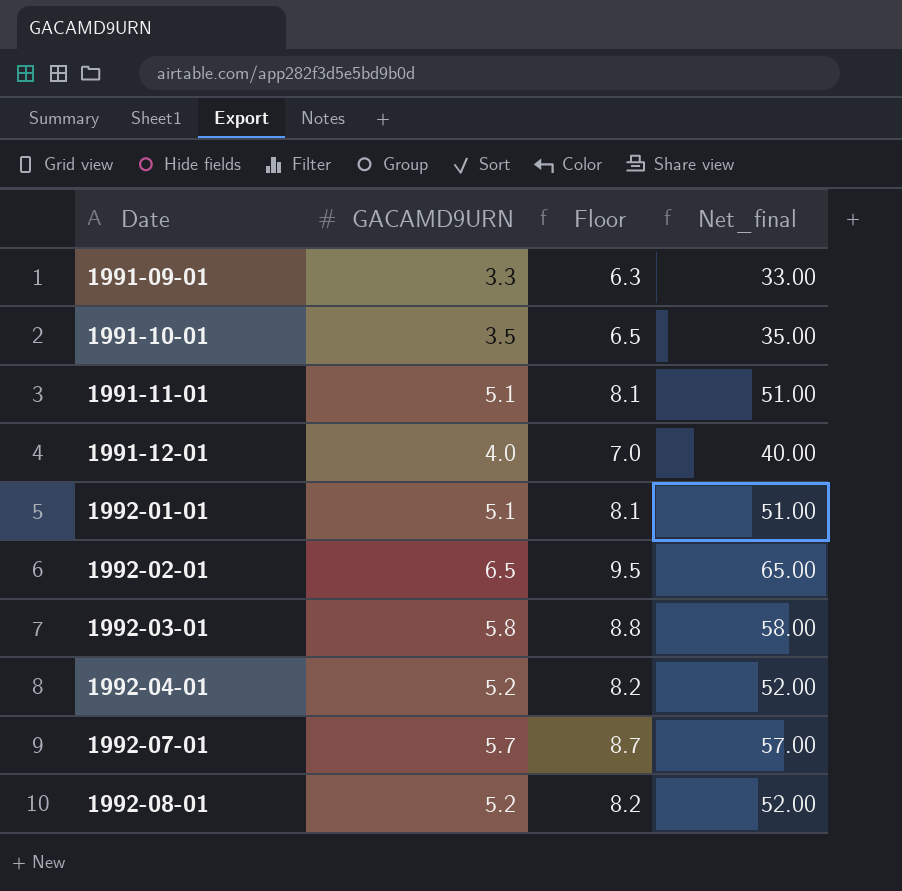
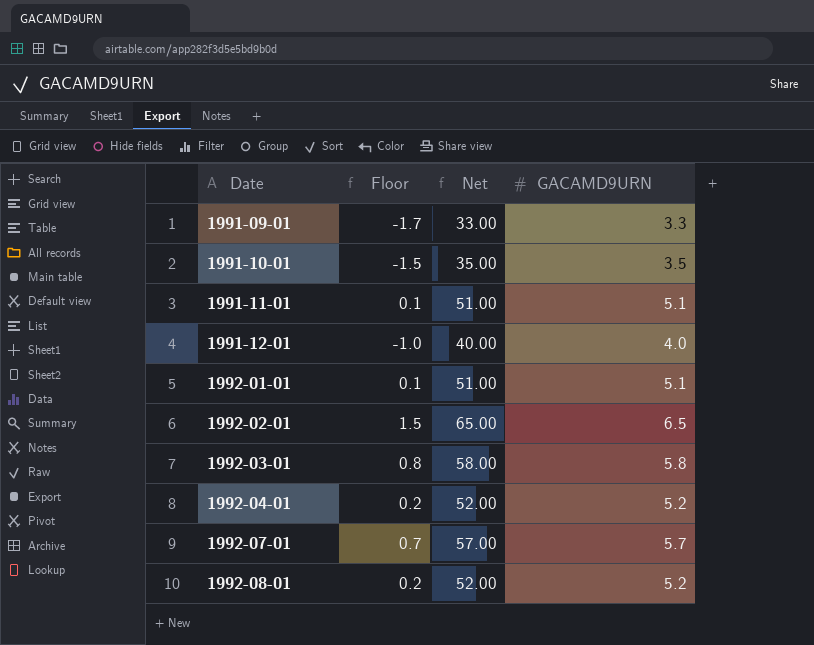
column Floor | formula: [GACAMD9URN] + 3 -> [GACAMD9URN] - 5
column name: Net_final -> Net
column GACAMD9URN | position: 2 -> 4

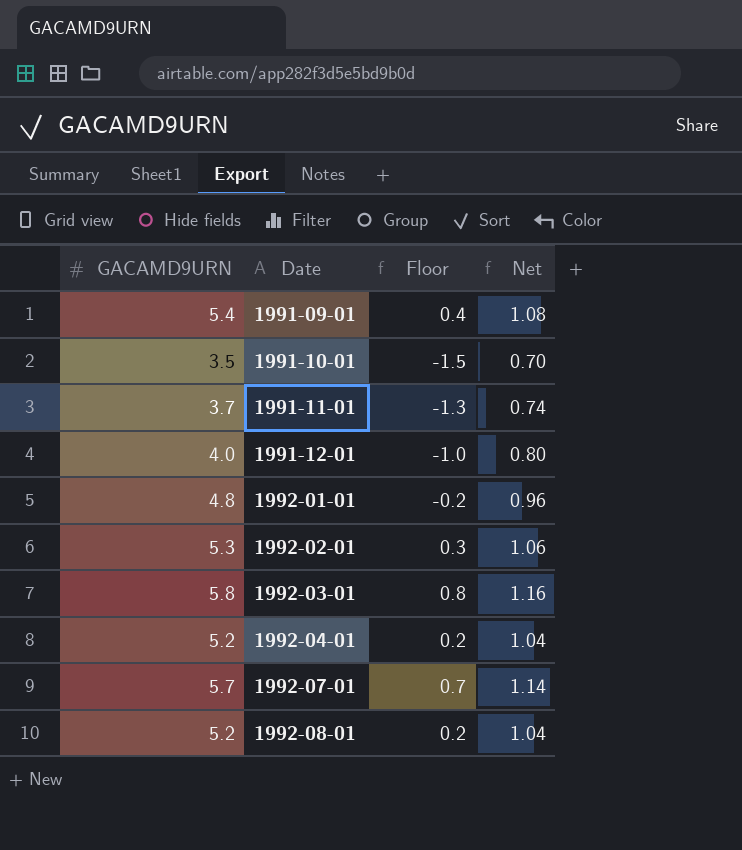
column GACAMD9URN | position: 4 -> 1
column Net | formula: [GACAMD9URN] * 10 -> [GACAMD9URN] * 0.2
1991-09-01 | GACAMD9URN: 3.3 -> 5.4
1991-09-01 | Floor: -1.7 -> 0.4
1991-11-01 | GACAMD9URN: 5.1 -> 3.7
1991-11-01 | Floor: 0.1 -> -1.3
1992-01-01 | GACAMD9URN: 5.1 -> 4.8
1992-01-01 | Floor: 0.1 -> -0.2
1992-02-01 | GACAMD9URN: 6.5 -> 5.3
1992-02-01 | Floor: 1.5 -> 0.3

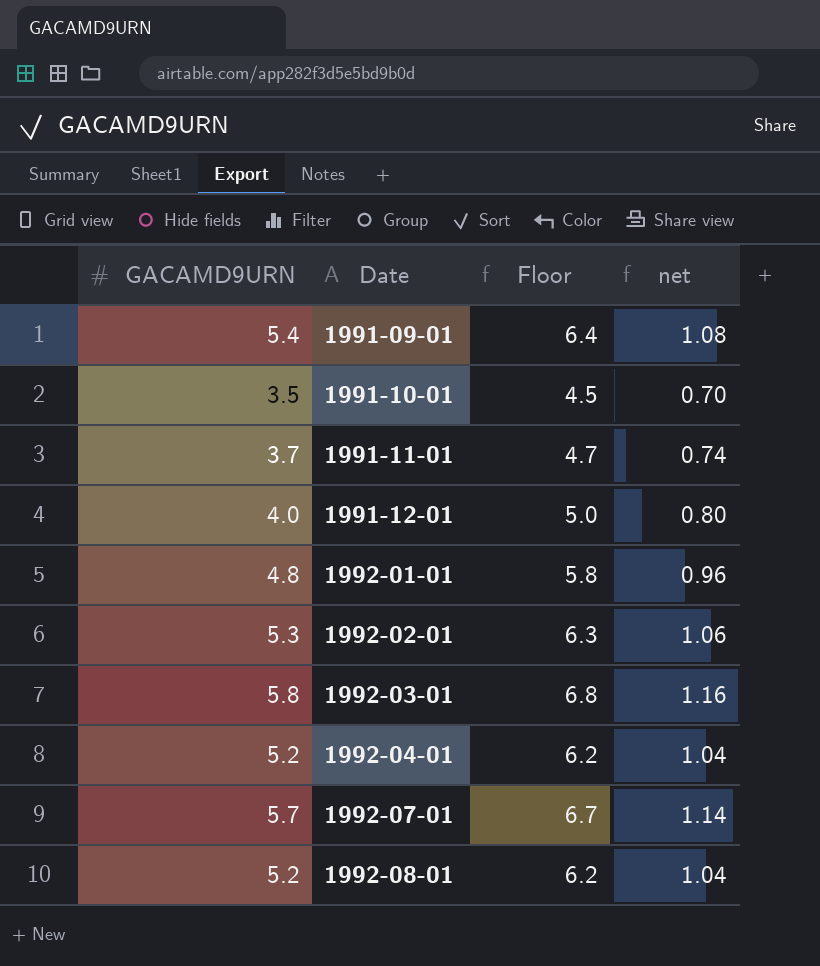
column Floor | formula: [GACAMD9URN] - 5 -> [GACAMD9URN] + 1
column name: Net -> net

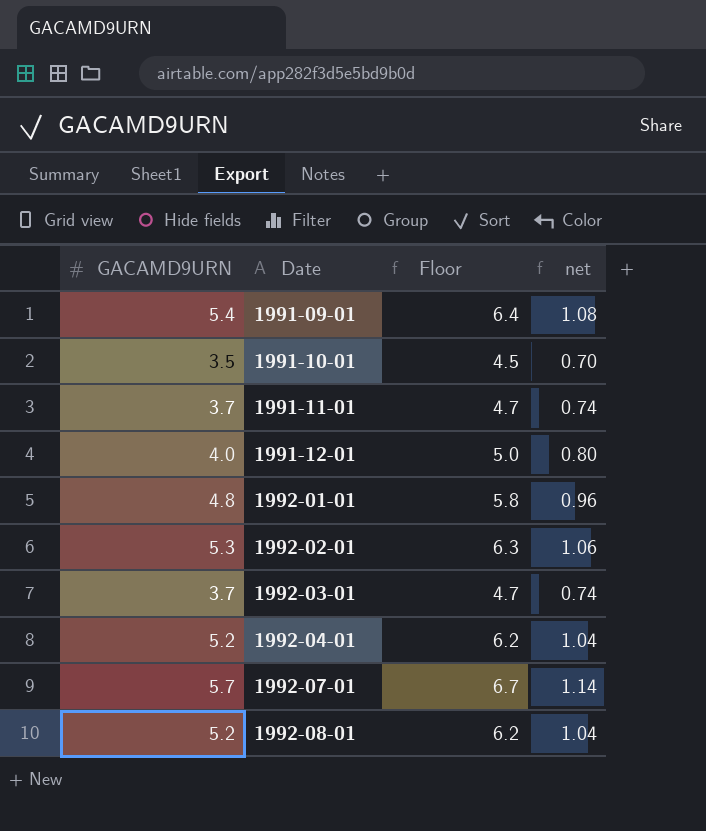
1992-03-01 | GACAMD9URN: 5.8 -> 3.7
1992-03-01 | Floor: 6.8 -> 4.7
1992-03-01 | net: 1.16 -> 0.74

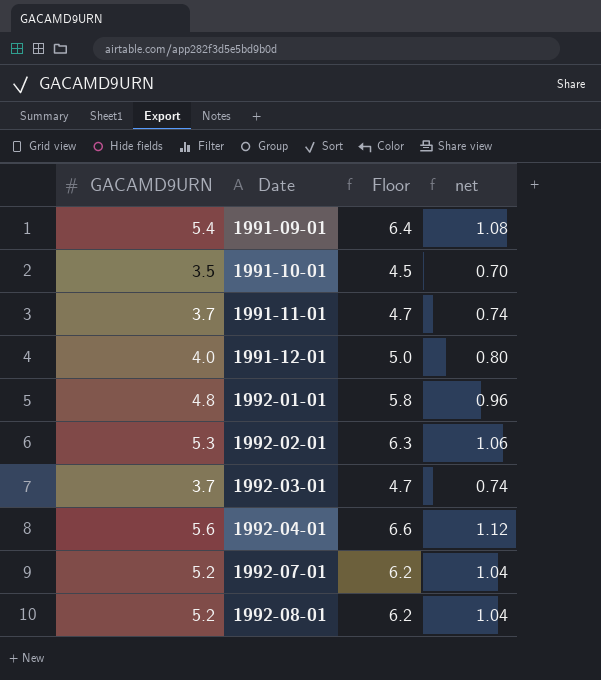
1992-04-01 | GACAMD9URN: 5.2 -> 5.6
1992-04-01 | Floor: 6.2 -> 6.6
1992-04-01 | net: 1.04 -> 1.12
1992-07-01 | GACAMD9URN: 5.7 -> 5.2
1992-07-01 | Floor: 6.7 -> 6.2
1992-07-01 | net: 1.14 -> 1.04

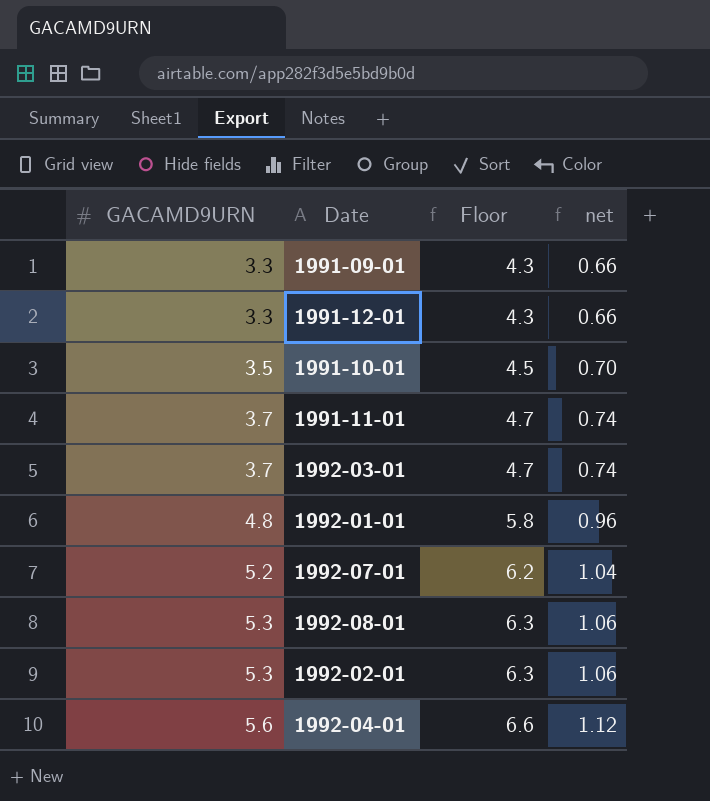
row order: Date ascending -> GACAMD9URN ascending
1991-09-01 | GACAMD9URN: 5.4 -> 3.3
1991-09-01 | Floor: 6.4 -> 4.3
1991-09-01 | net: 1.08 -> 0.66
1991-12-01 | GACAMD9URN: 4.0 -> 3.3
1991-12-01 | Floor: 5.0 -> 4.3
1991-12-01 | net: 0.80 -> 0.66
1992-08-01 | GACAMD9URN: 5.2 -> 5.3
1992-08-01 | Floor: 6.2 -> 6.3
1992-08-01 | net: 1.04 -> 1.06

